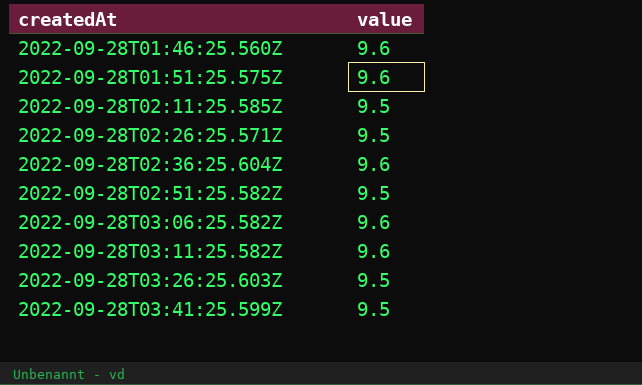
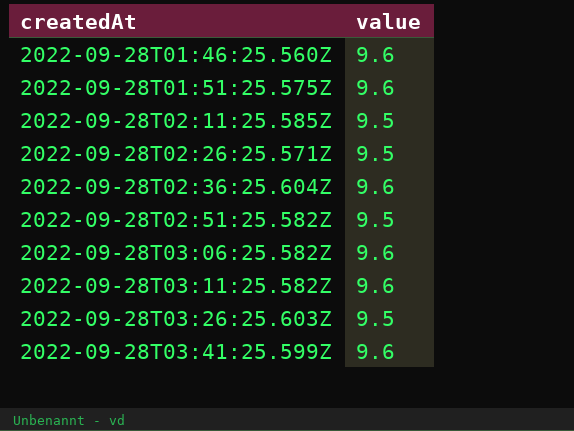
2022-09-28T03:41:25.599Z | value: 9.5 -> 9.6

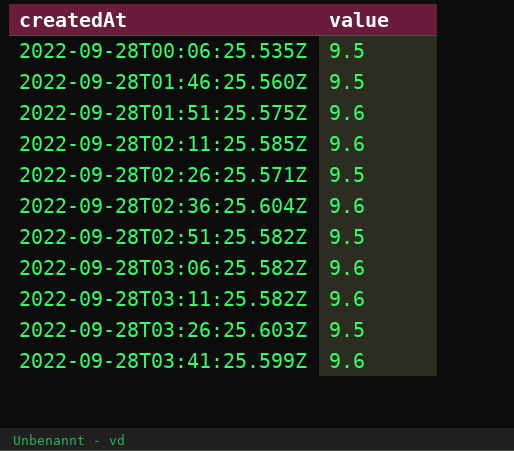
row 2022-09-28T00:06:25.535Z: none -> 9.5
2022-09-28T01:46:25.560Z | value: 9.6 -> 9.5
2022-09-28T02:11:25.585Z | value: 9.5 -> 9.6

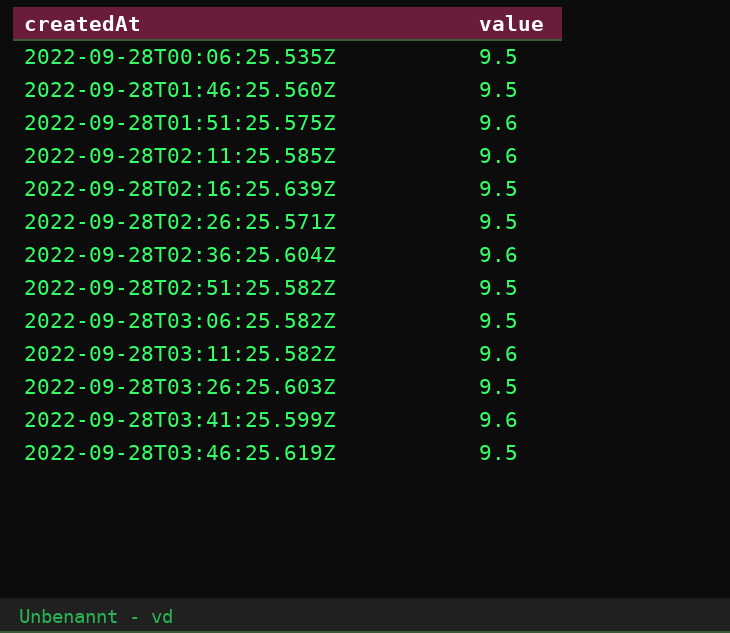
row 2022-09-28T02:16:25.639Z: none -> 9.5
2022-09-28T03:06:25.582Z | value: 9.6 -> 9.5
row 2022-09-28T03:46:25.619Z: none -> 9.5

